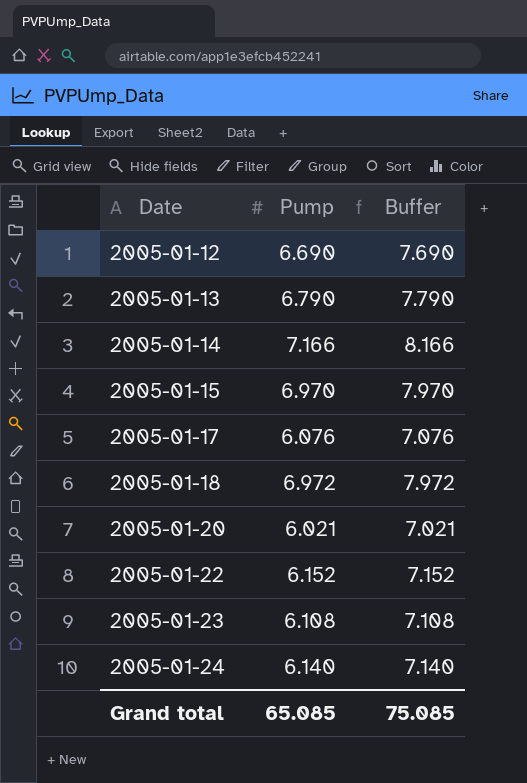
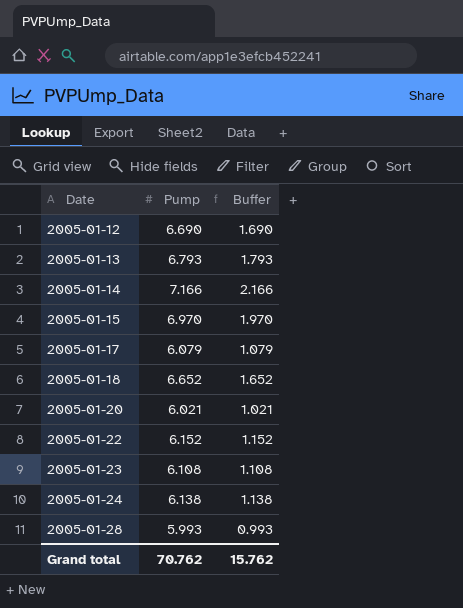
column Buffer | formula: [Pump] + 1 -> [Pump] - 5
2005-01-13 | Pump: 6.790 -> 6.793
2005-01-17 | Pump: 6.076 -> 6.079
2005-01-18 | Pump: 6.972 -> 6.652
2005-01-24 | Pump: 6.140 -> 6.138
row 2005-01-28: none -> 5.993 | 0.993
Grand total | Pump: 65.085 -> 70.762
Grand total | Buffer: 75.085 -> 15.762

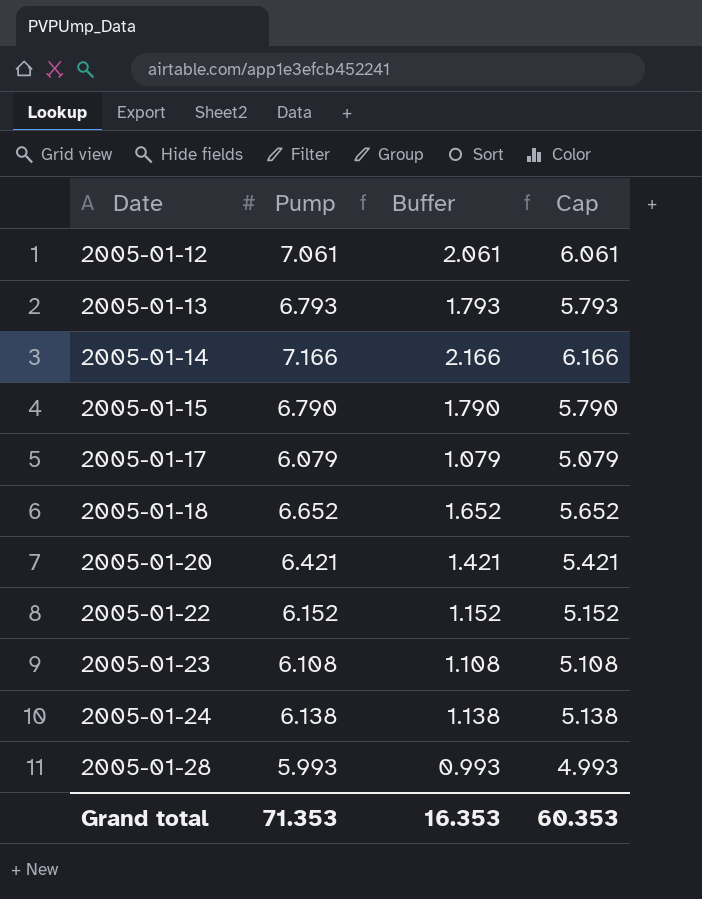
column Cap | formula: none -> [Pump] - 1
2005-01-12 | Pump: 6.690 -> 7.061
2005-01-12 | Buffer: 1.690 -> 2.061
2005-01-15 | Pump: 6.970 -> 6.790
2005-01-15 | Buffer: 1.970 -> 1.790
2005-01-20 | Pump: 6.021 -> 6.421
2005-01-20 | Buffer: 1.021 -> 1.421
Grand total | Pump: 70.762 -> 71.353
Grand total | Buffer: 15.762 -> 16.353

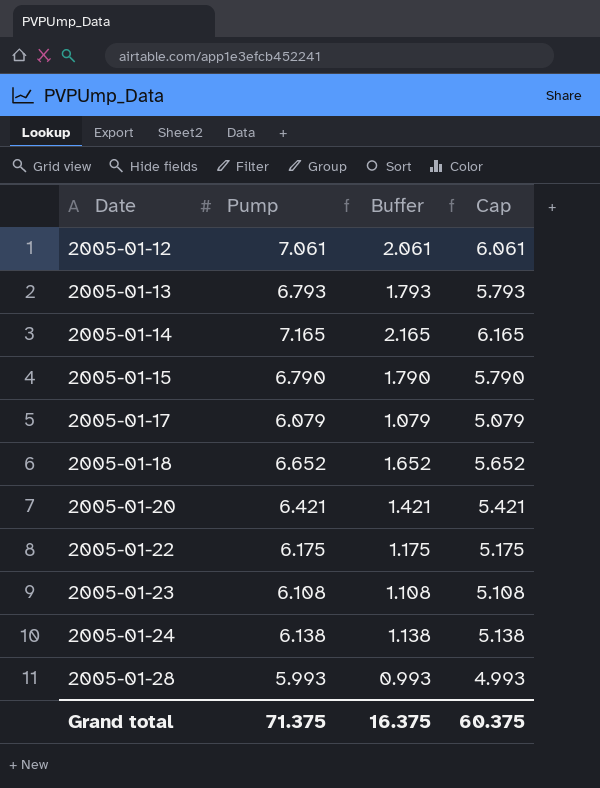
2005-01-14 | Pump: 7.166 -> 7.165
2005-01-14 | Buffer: 2.166 -> 2.165
2005-01-14 | Cap: 6.166 -> 6.165
2005-01-22 | Pump: 6.152 -> 6.175
2005-01-22 | Buffer: 1.152 -> 1.175
2005-01-22 | Cap: 5.152 -> 5.175
Grand total | Pump: 71.353 -> 71.375
Grand total | Buffer: 16.353 -> 16.375
Grand total | Cap: 60.353 -> 60.375

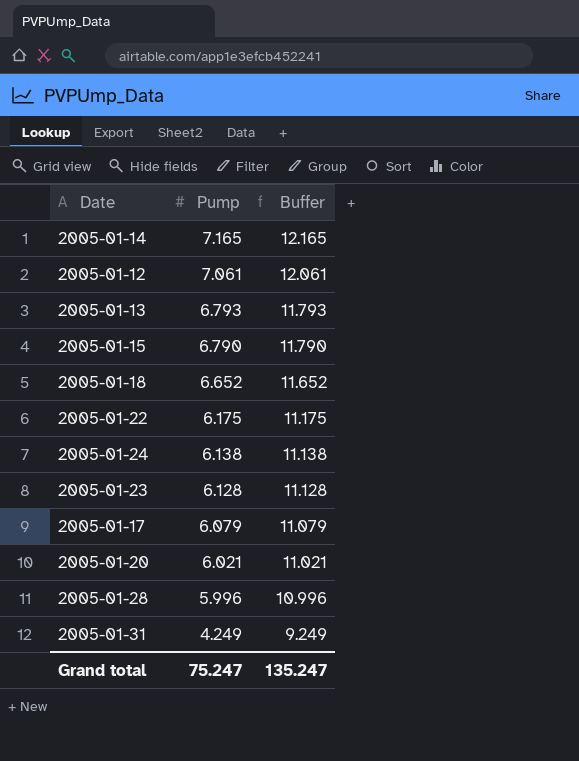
row order: Date ascending -> Pump descending
column Cap | formula: [Pump] - 1 -> none
column Buffer | formula: [Pump] - 5 -> [Pump] + 5
2005-01-23 | Pump: 6.108 -> 6.128
2005-01-20 | Pump: 6.421 -> 6.021
2005-01-28 | Pump: 5.993 -> 5.996
row 2005-01-31: none -> 4.249 | 9.249
Grand total | Pump: 71.375 -> 75.247
Grand total | Buffer: 16.375 -> 135.247

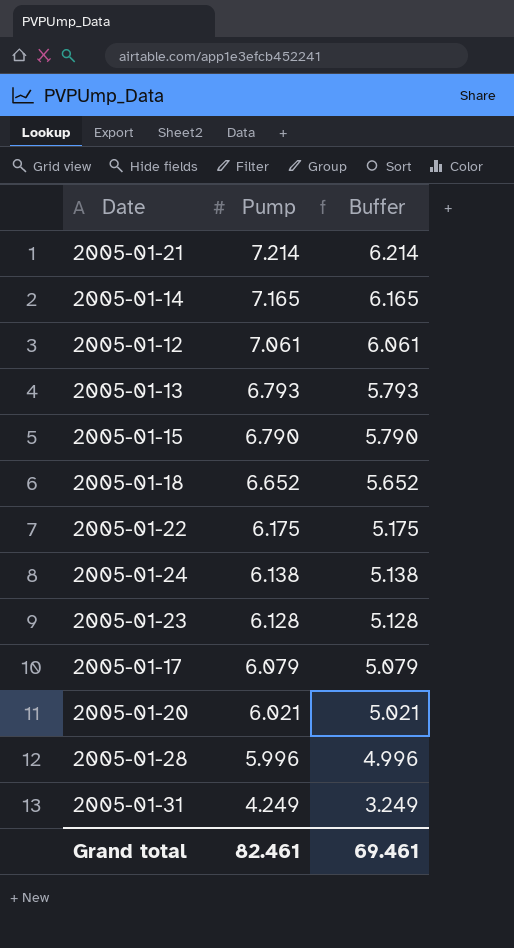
column Buffer | formula: [Pump] + 5 -> [Pump] - 1
row 2005-01-21: none -> 7.214 | 6.214
Grand total | Pump: 75.247 -> 82.461
Grand total | Buffer: 135.247 -> 69.461

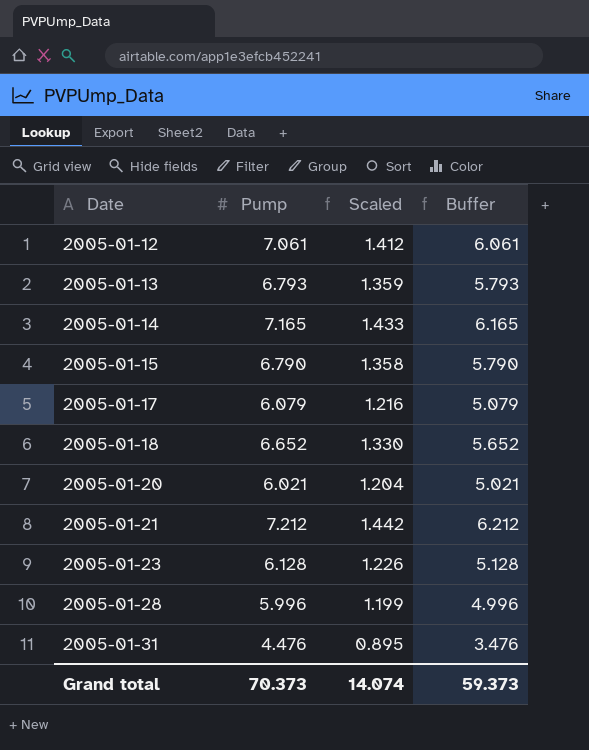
row order: Pump descending -> Date ascending
column Scaled | formula: none -> [Pump] * 0.2
row 2005-01-22: 6.175 | 5.175 -> none
row 2005-01-24: 6.138 | 5.138 -> none
2005-01-21 | Pump: 7.214 -> 7.212
2005-01-21 | Buffer: 6.214 -> 6.212
2005-01-31 | Pump: 4.249 -> 4.476
2005-01-31 | Buffer: 3.249 -> 3.476
Grand total | Pump: 82.461 -> 70.373
Grand total | Buffer: 69.461 -> 59.373

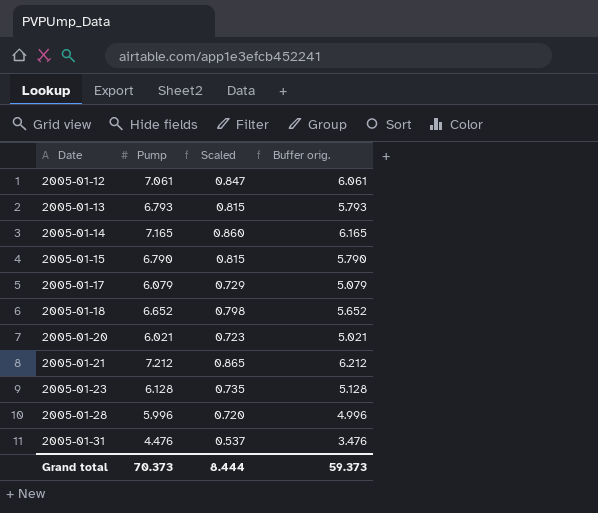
column Scaled | formula: [Pump] * 0.2 -> [Pump] * 0.12
column name: Buffer -> Buffer orig.
Grand total | Scaled: 14.074 -> 8.444

